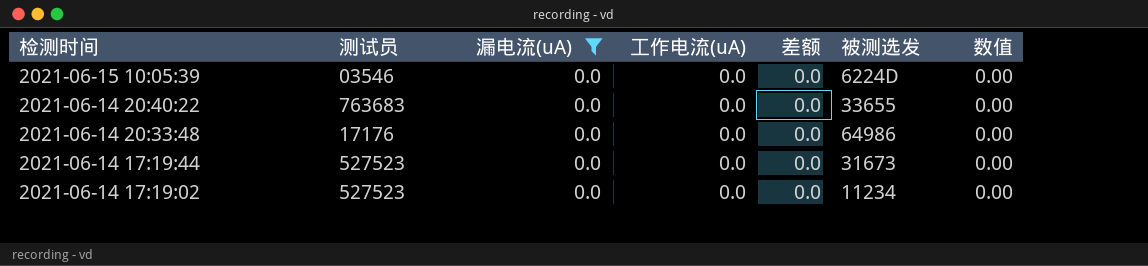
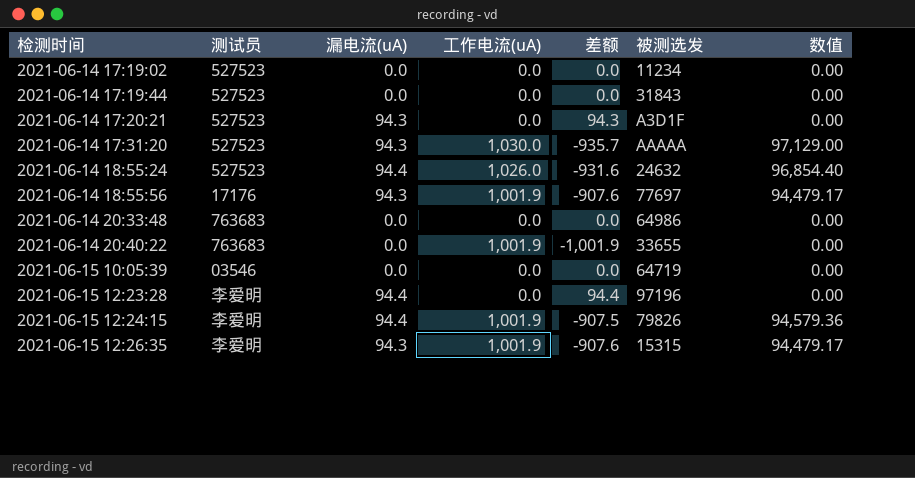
filter: 漏电流(uA) = 0.0 -> none
row order: 检测时间 descending -> 检测时间 ascending
2021-06-14 17:19:44 | 被测选发: 31673 -> 31843
2021-06-14 20:33:48 | 测试员: 17176 -> 763683
2021-06-14 20:40:22 | 工作电流(uA): 0.0 -> 1,001.9
2021-06-14 20:40:22 | 差额: 0.0 -> -1,001.9
2021-06-15 10:05:39 | 被测选发: 6224D -> 64719

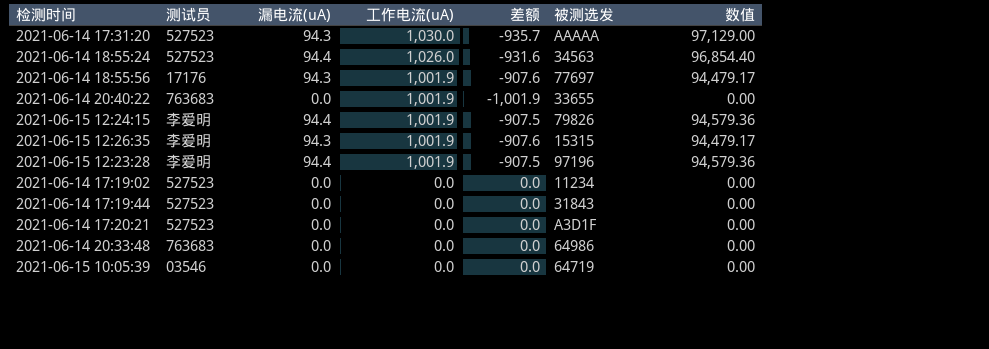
row order: 检测时间 ascending -> 工作电流(uA) descending
2021-06-14 18:55:24 | 被测选发: 24632 -> 34563
2021-06-15 12:23:28 | 工作电流(uA): 0.0 -> 1,001.9
2021-06-15 12:23:28 | 差额: 94.4 -> -907.5
2021-06-15 12:23:28 | 数值: 0.00 -> 94,579.36
2021-06-14 17:20:21 | 漏电流(uA): 94.3 -> 0.0
2021-06-14 17:20:21 | 差额: 94.3 -> 0.0

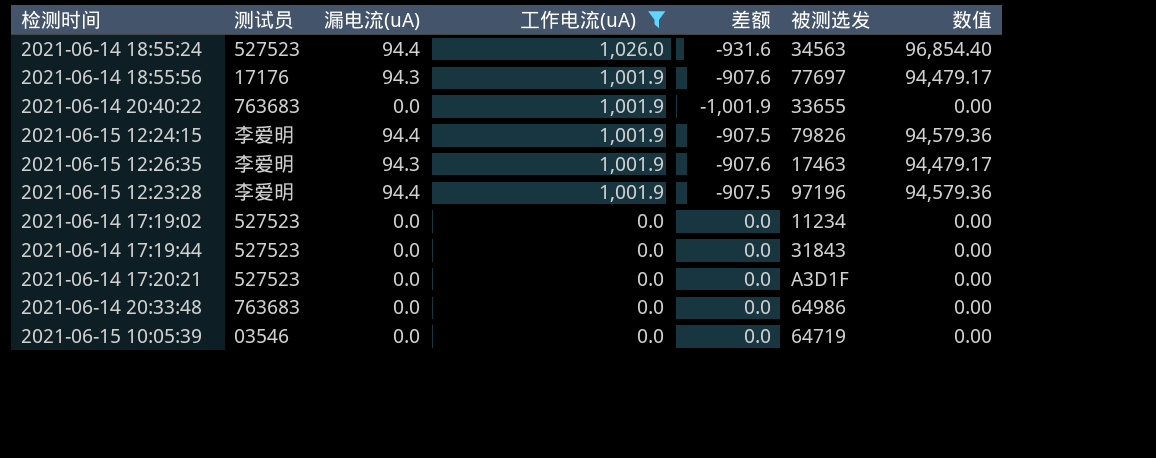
filter: none -> 工作电流(uA) != 1,030.0
2021-06-15 12:26:35 | 被测选发: 15315 -> 17463

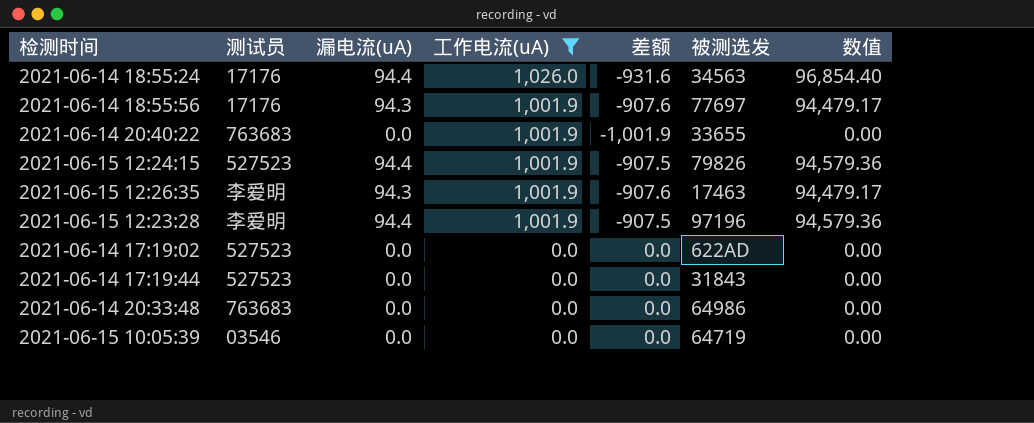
row 2021-06-14 17:20:21: 527523 | 0.0 | 0.0 | 0.0 | A3D1F | 0.00 -> none
2021-06-14 18:55:24 | 测试员: 527523 -> 17176
2021-06-15 12:24:15 | 测试员: 李爱明 -> 527523
2021-06-14 17:19:02 | 被测选发: 11234 -> 622AD

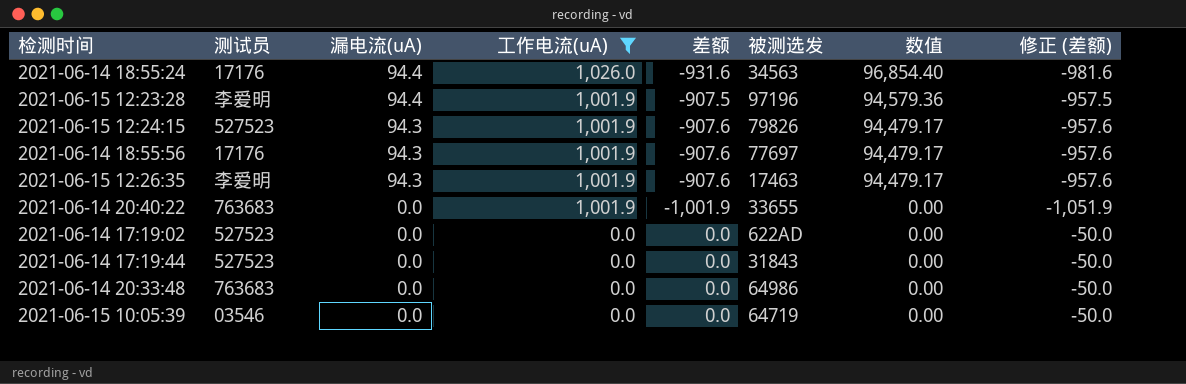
row order: 工作电流(uA) descending -> 漏电流(uA) descending
column 修正 (差额) | formula: none -> [差额] - 50
2021-06-15 12:24:15 | 漏电流(uA): 94.4 -> 94.3
2021-06-15 12:24:15 | 差额: -907.5 -> -907.6
2021-06-15 12:24:15 | 数值: 94,579.36 -> 94,479.17

